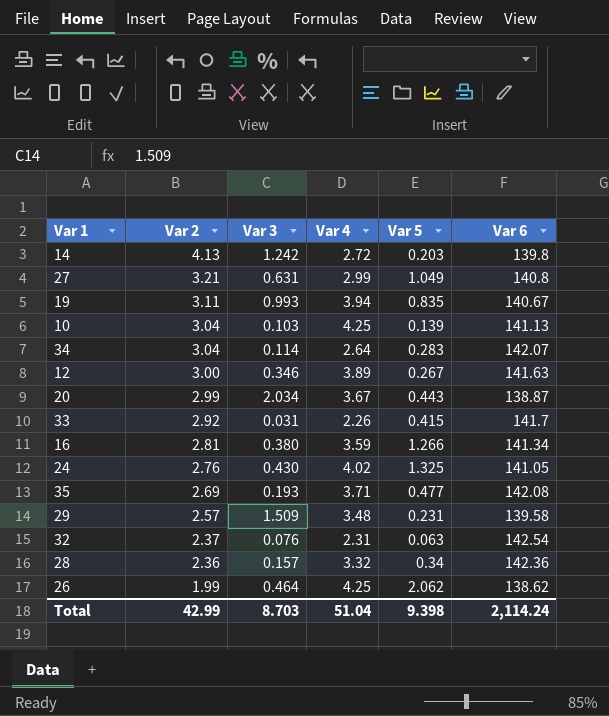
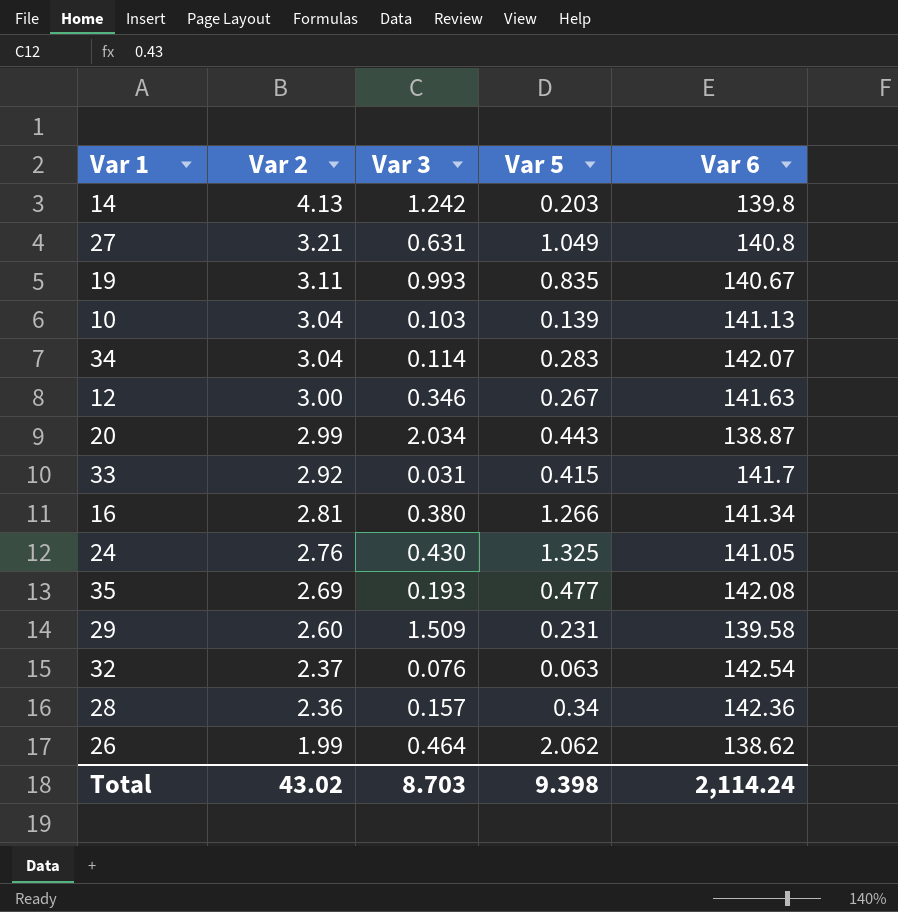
column Var 4 | position: 4 -> none
29 | Var 2: 2.57 -> 2.60
Total | Var 2: 42.99 -> 43.02

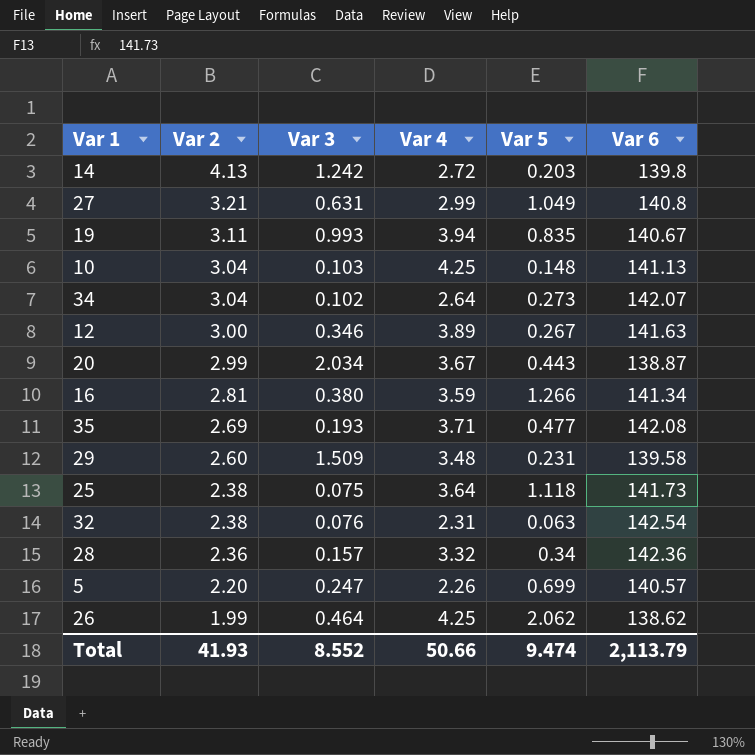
column Var 4 | position: none -> 4
row 33: 2.92 | 0.031 | 0.415 | 141.7 -> none
row 24: 2.76 | 0.430 | 1.325 | 141.05 -> none
10 | Var 5: 0.139 -> 0.148
34 | Var 3: 0.114 -> 0.102
34 | Var 5: 0.283 -> 0.273
row 25: none -> 2.38 | 0.075 | 3.64 | 1.118 | 141.73
32 | Var 2: 2.37 -> 2.38
row 5: none -> 2.20 | 0.247 | 2.26 | 0.699 | 140.57
Total | Var 2: 43.02 -> 41.93
Total | Var 3: 8.703 -> 8.552
Total | Var 5: 9.398 -> 9.474
Total | Var 6: 2,114.24 -> 2,113.79

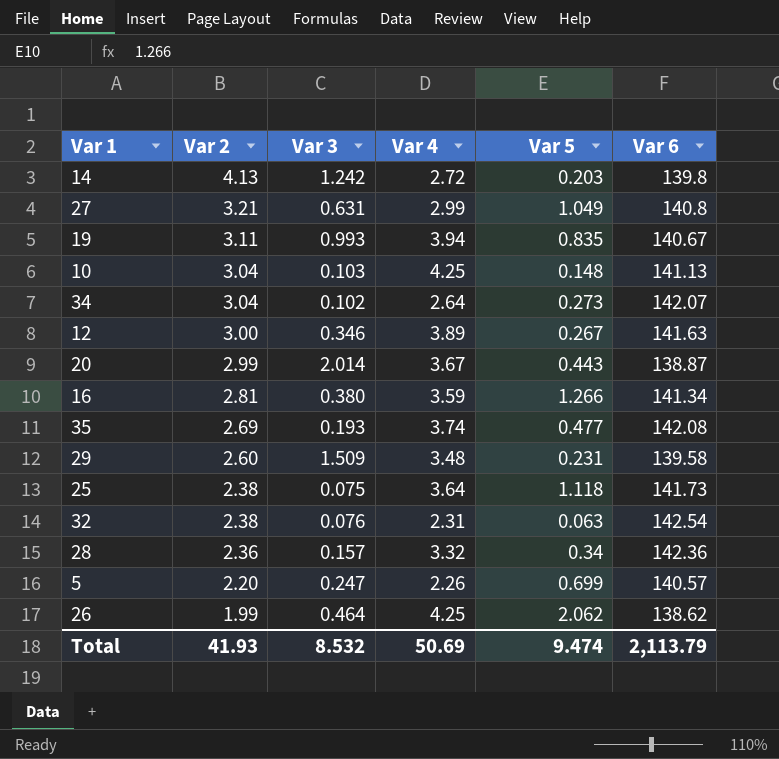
20 | Var 3: 2.034 -> 2.014
35 | Var 4: 3.71 -> 3.74
Total | Var 3: 8.552 -> 8.532
Total | Var 4: 50.66 -> 50.69

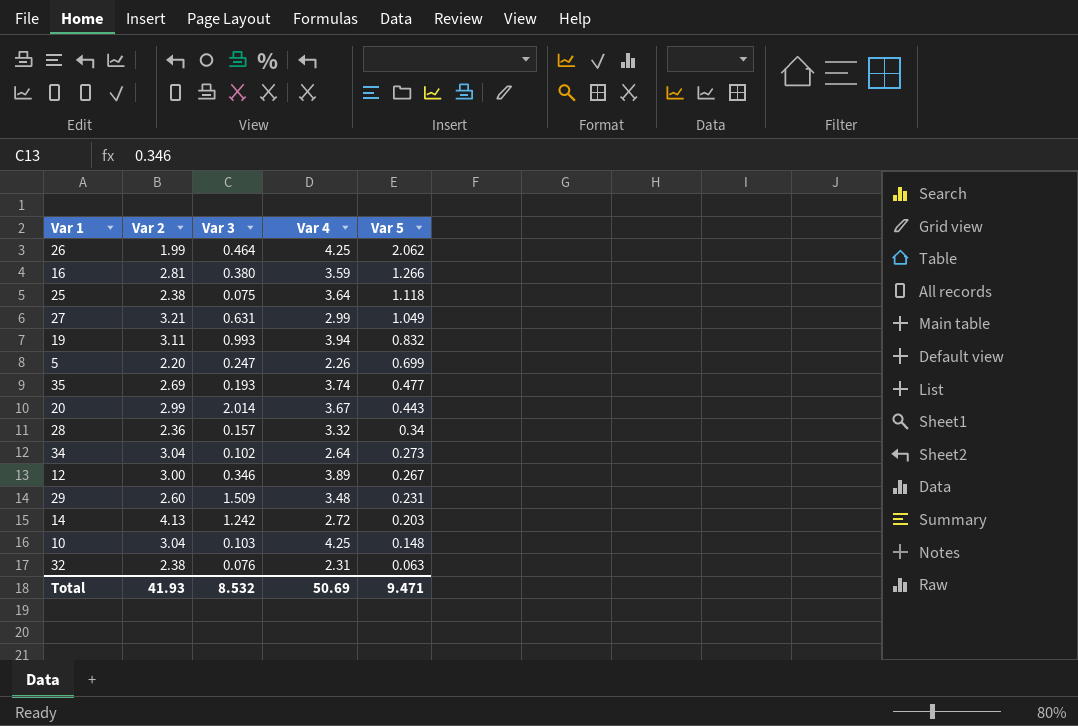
row order: Var 2 descending -> Var 5 descending
column Var 6 | position: 6 -> none
19 | Var 5: 0.835 -> 0.832
Total | Var 5: 9.474 -> 9.471

